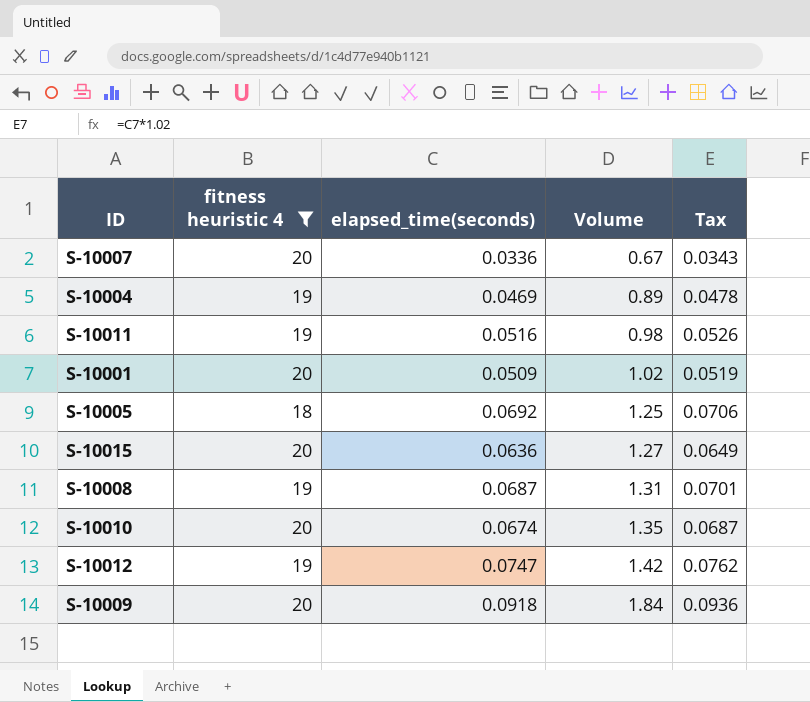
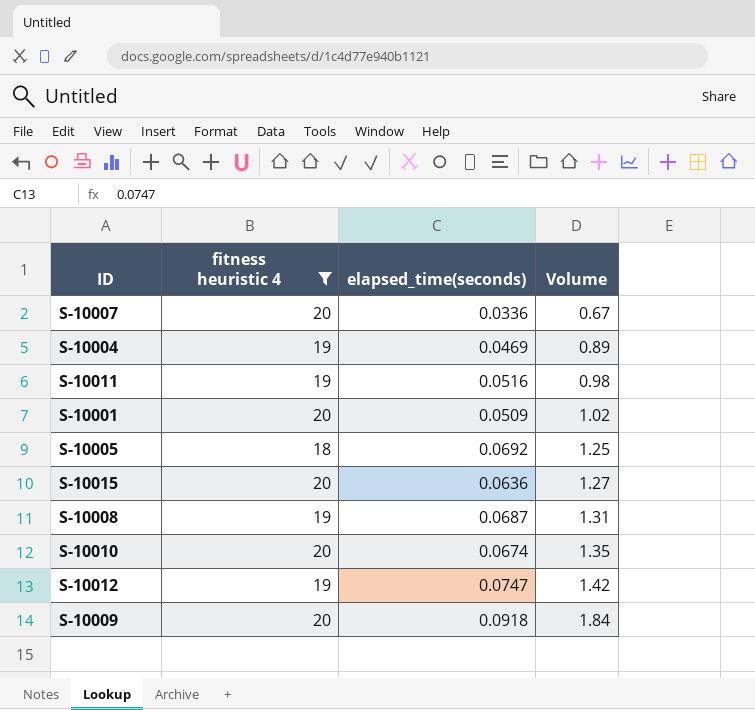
column Tax | formula: [elapsed_time(seconds)] * 1.02 -> none

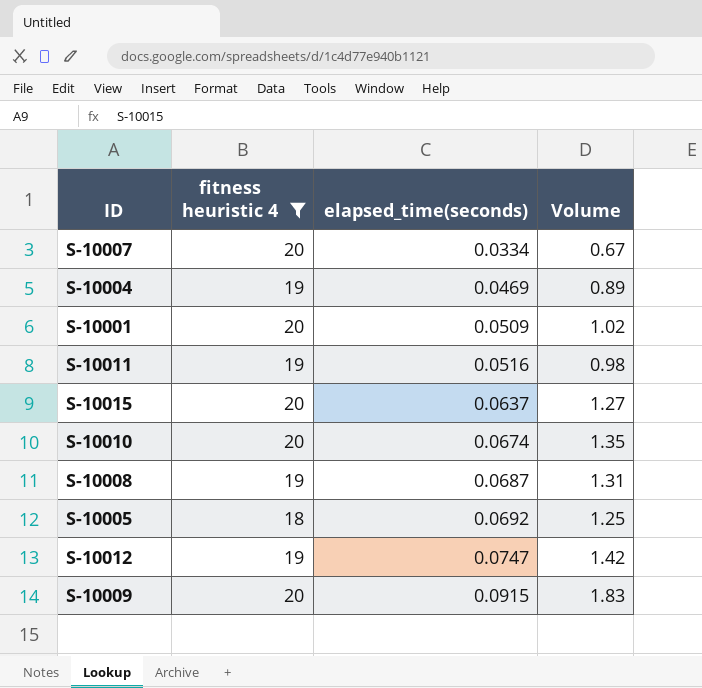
row order: Volume ascending -> elapsed_time(seconds) ascending
S-10007 | elapsed_time(seconds): 0.0336 -> 0.0334
S-10015 | elapsed_time(seconds): 0.0636 -> 0.0637
S-10009 | elapsed_time(seconds): 0.0918 -> 0.0915
S-10009 | Volume: 1.84 -> 1.83

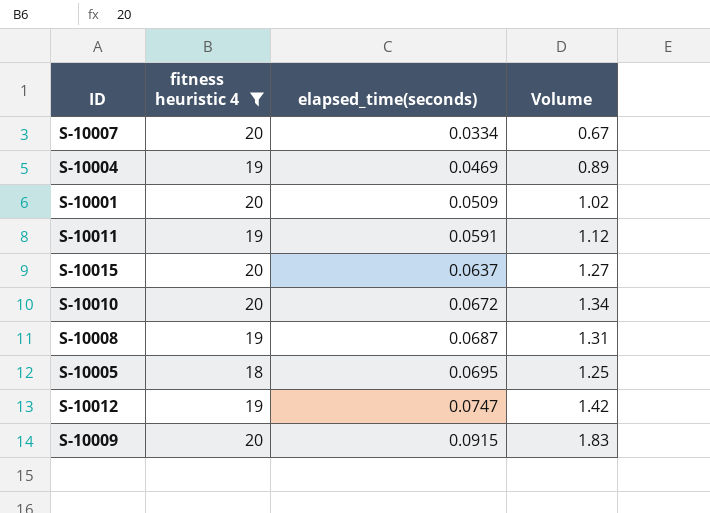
S-10011 | elapsed_time(seconds): 0.0516 -> 0.0591
S-10011 | Volume: 0.98 -> 1.12
S-10010 | elapsed_time(seconds): 0.0674 -> 0.0672
S-10010 | Volume: 1.35 -> 1.34
S-10005 | elapsed_time(seconds): 0.0692 -> 0.0695

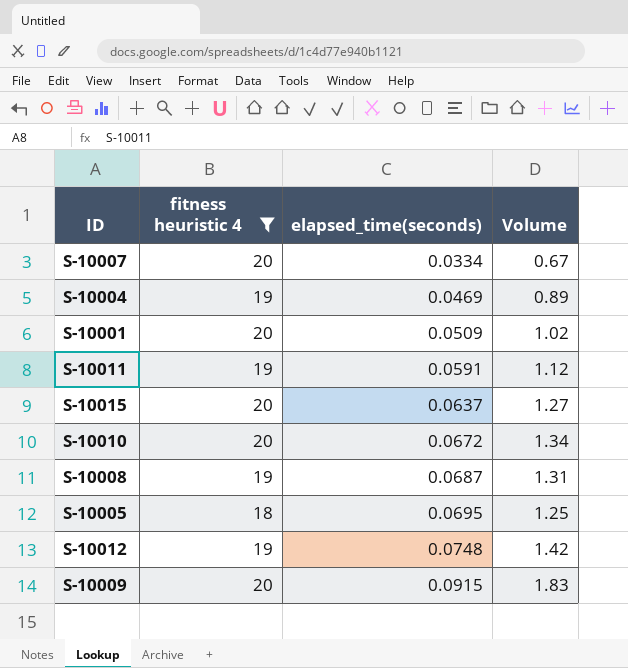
S-10012 | elapsed_time(seconds): 0.0747 -> 0.0748

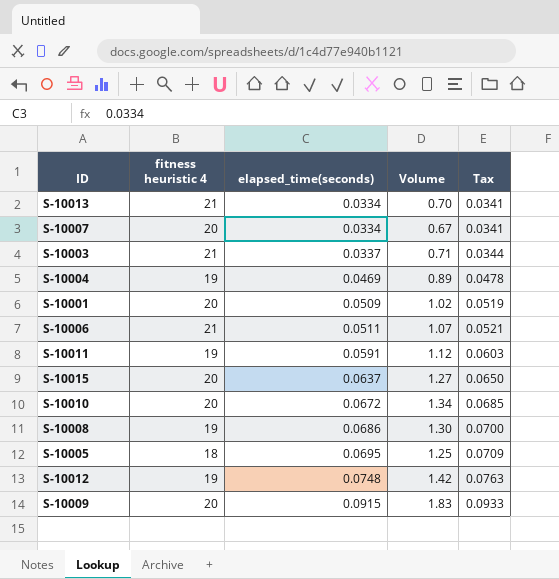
filter: fitness heuristic 4 != 21 -> none
column Tax | formula: none -> [elapsed_time(seconds)] * 1.02
S-10008 | elapsed_time(seconds): 0.0687 -> 0.0686
S-10008 | Volume: 1.31 -> 1.30

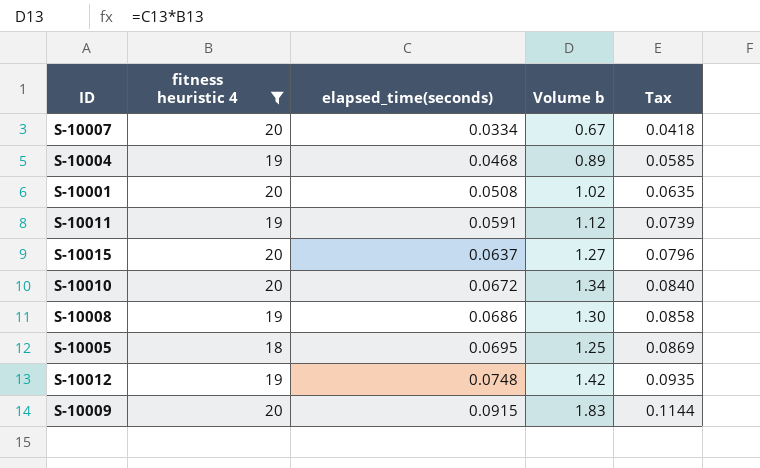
filter: none -> fitness heuristic 4 != 21
column name: Volume -> Volume b
column Tax | formula: [elapsed_time(seconds)] * 1.02 -> [elapsed_time(seconds)] * 1.25
S-10004 | elapsed_time(seconds): 0.0469 -> 0.0468
S-10001 | elapsed_time(seconds): 0.0509 -> 0.0508

